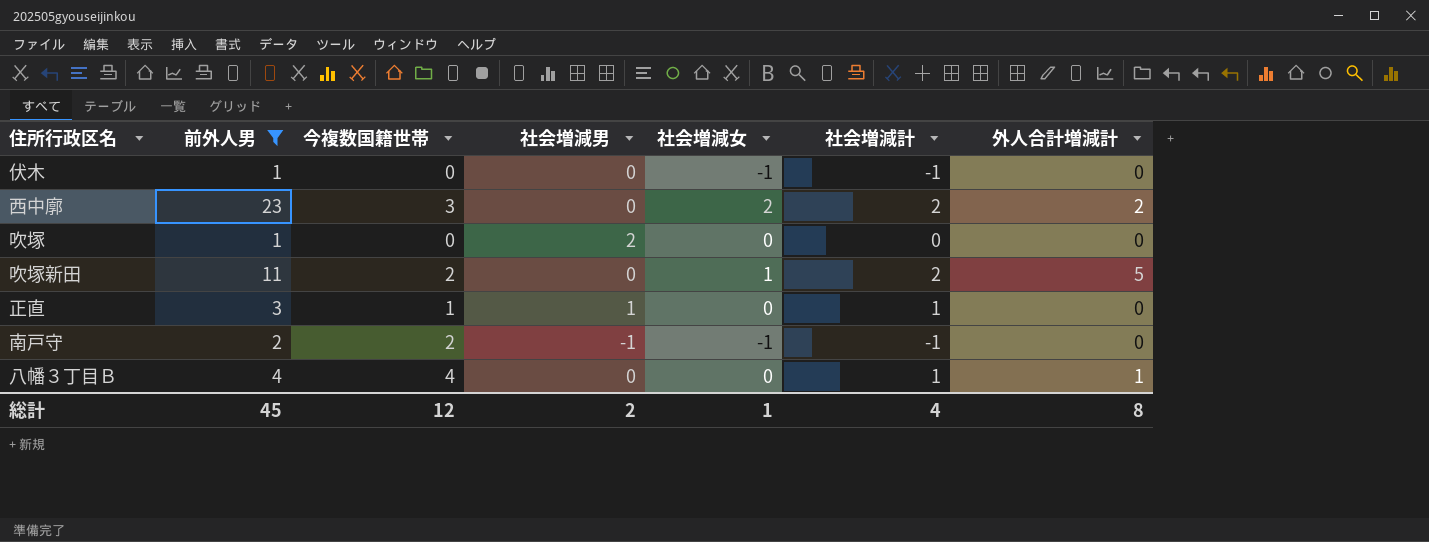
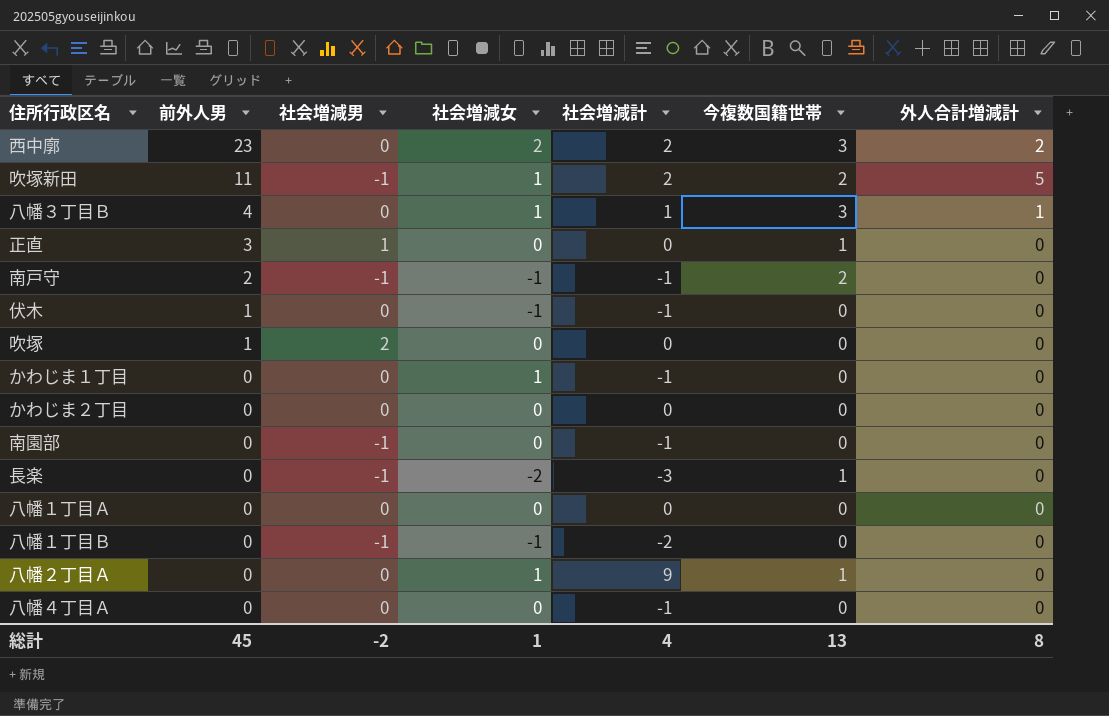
filter: 前外人男 != 0 -> none
row order: none -> 前外人男 descending
column 今複数国籍世帯 | position: 3 -> 6
吹塚新田 | 社会増減男: 0 -> -1
八幡３丁目Ｂ | 社会増減女: 0 -> 1
八幡３丁目Ｂ | 今複数国籍世帯: 4 -> 3
正直 | 社会増減計: 1 -> 0
総計 | 社会増減男: 2 -> -2
総計 | 今複数国籍世帯: 12 -> 13

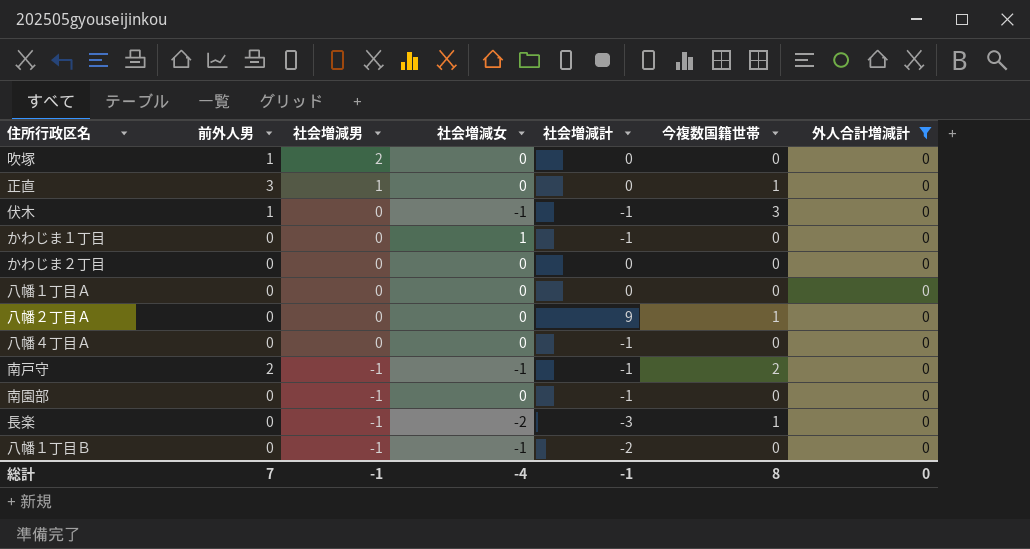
filter: none -> 外人合計増減計 = 0
row order: 前外人男 descending -> 社会増減男 descending
伏木 | 今複数国籍世帯: 0 -> 3
八幡２丁目Ａ | 社会増減女: 1 -> 0
総計 | 前外人男: 45 -> 7
総計 | 社会増減男: -2 -> -1
総計 | 社会増減女: 1 -> -4
総計 | 社会増減計: 4 -> -1
総計 | 今複数国籍世帯: 13 -> 8
総計 | 外人合計増減計: 8 -> 0

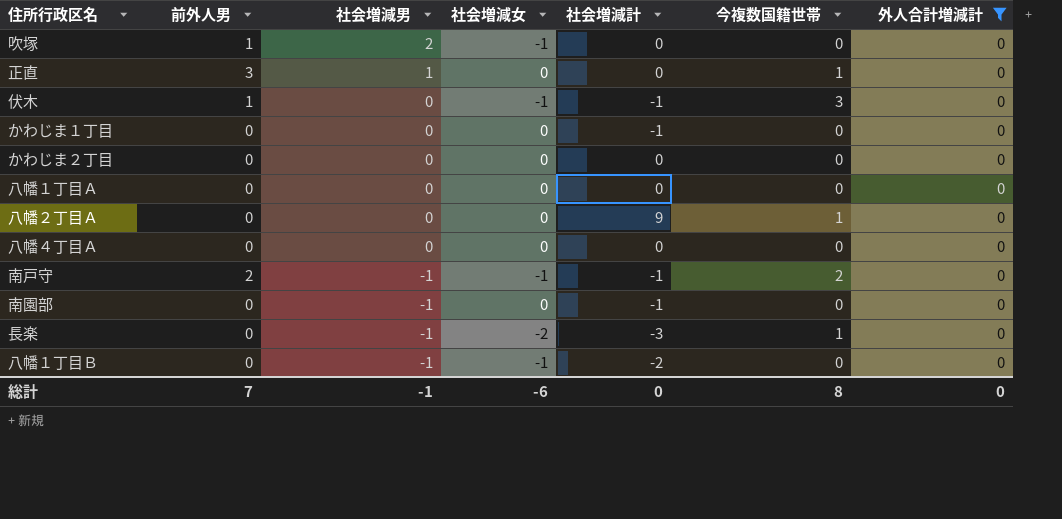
吹塚 | 社会増減女: 0 -> -1
かわじま１丁目 | 社会増減女: 1 -> 0
八幡４丁目Ａ | 社会増減計: -1 -> 0
総計 | 社会増減女: -4 -> -6
総計 | 社会増減計: -1 -> 0

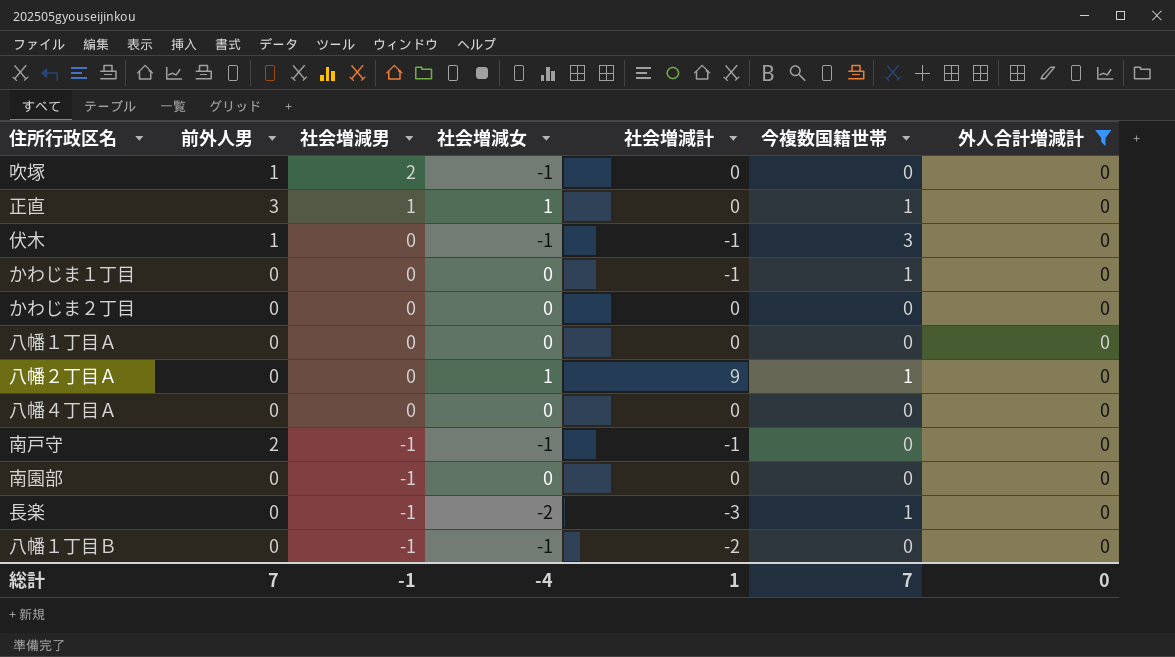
正直 | 社会増減女: 0 -> 1
かわじま１丁目 | 今複数国籍世帯: 0 -> 1
八幡２丁目Ａ | 社会増減女: 0 -> 1
南戸守 | 今複数国籍世帯: 2 -> 0
南園部 | 社会増減計: -1 -> 0
総計 | 社会増減女: -6 -> -4
総計 | 社会増減計: 0 -> 1
総計 | 今複数国籍世帯: 8 -> 7

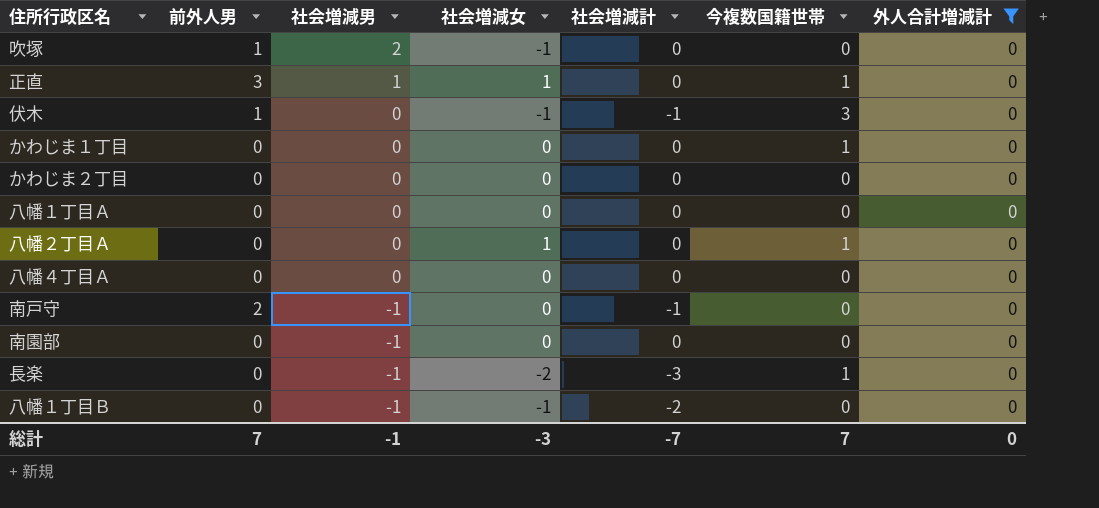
かわじま１丁目 | 社会増減計: -1 -> 0
八幡２丁目Ａ | 社会増減計: 9 -> 0
南戸守 | 社会増減女: -1 -> 0
総計 | 社会増減女: -4 -> -3
総計 | 社会増減計: 1 -> -7

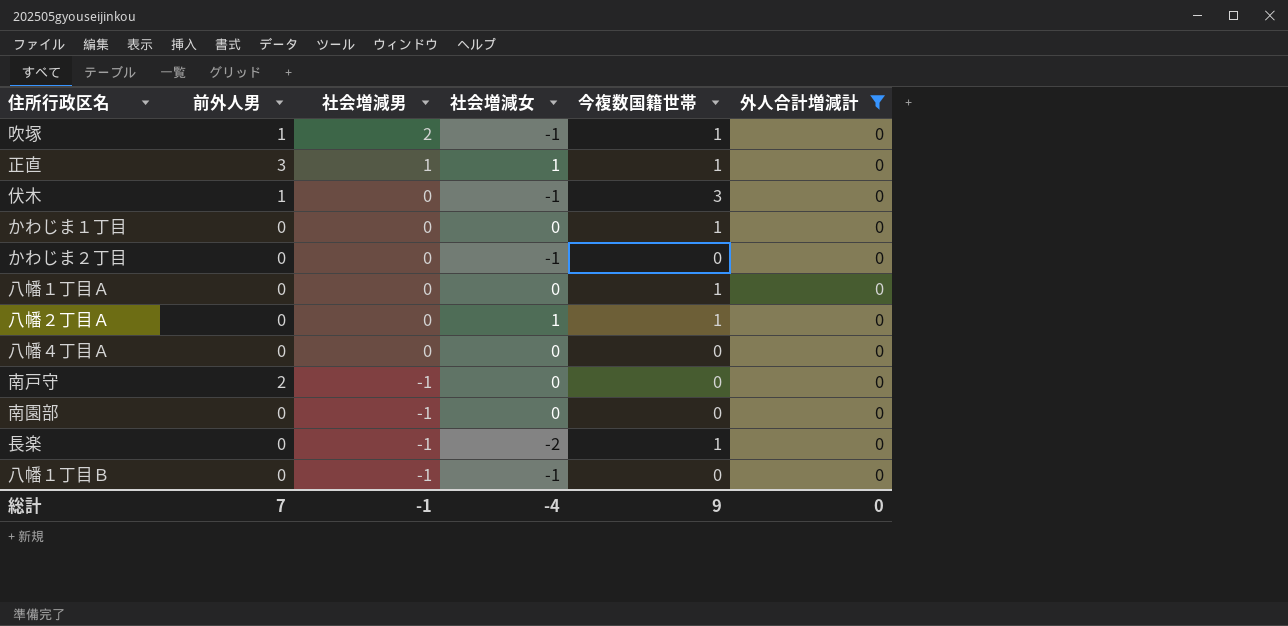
column 社会増減計 | position: 5 -> none
吹塚 | 今複数国籍世帯: 0 -> 1
かわじま２丁目 | 社会増減女: 0 -> -1
八幡１丁目Ａ | 今複数国籍世帯: 0 -> 1
総計 | 社会増減女: -3 -> -4
総計 | 今複数国籍世帯: 7 -> 9

